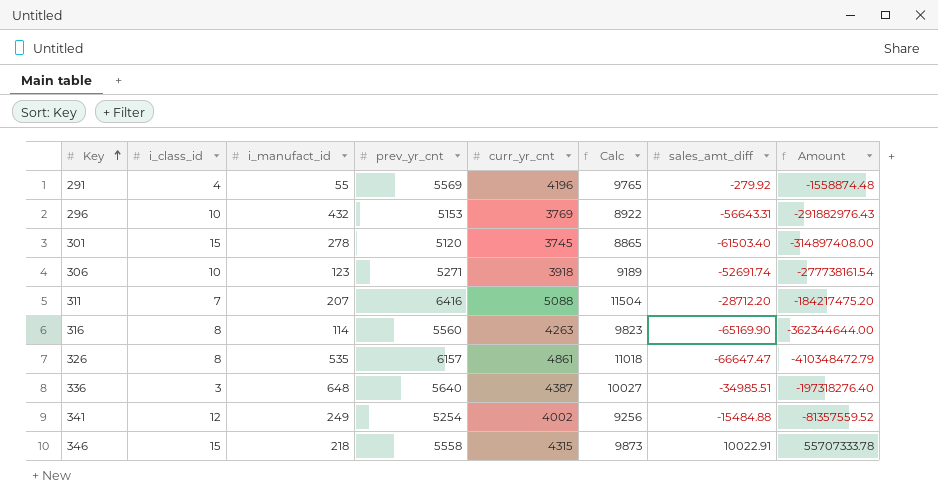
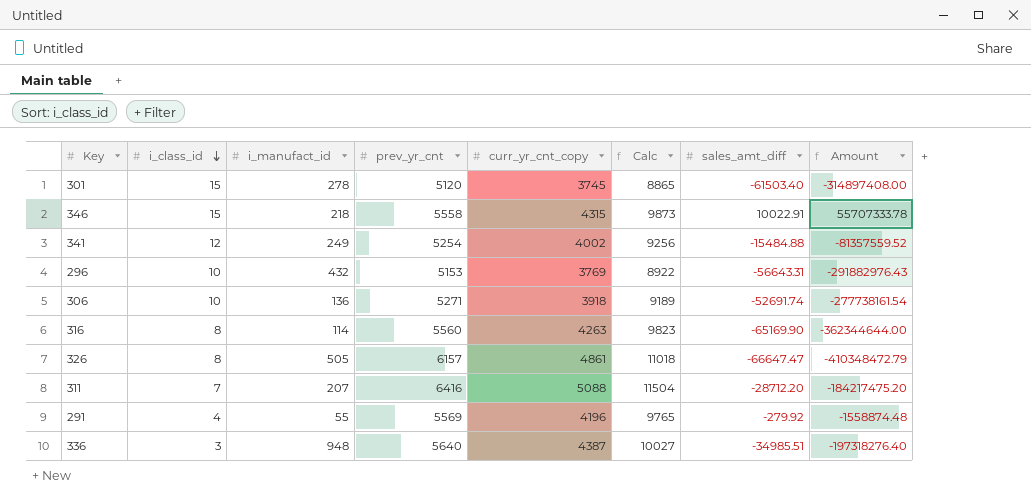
row order: Key ascending -> i_class_id descending
column name: curr_yr_cnt -> curr_yr_cnt_copy
306 | i_manufact_id: 123 -> 136
326 | i_manufact_id: 535 -> 505
336 | i_manufact_id: 648 -> 948

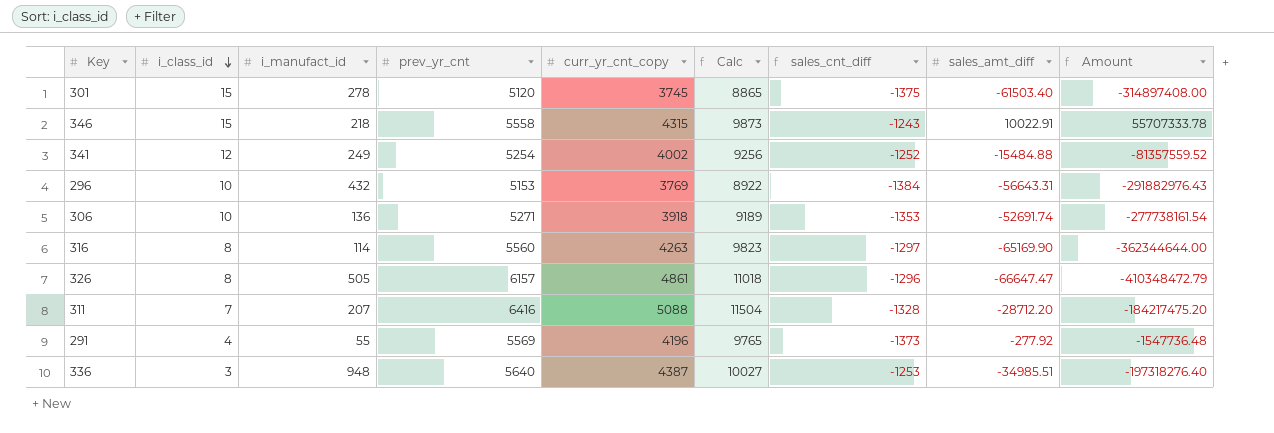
column sales_cnt_diff | formula: none -> [curr_yr_cnt_copy] - [prev_yr_cnt]
291 | sales_amt_diff: -279.92 -> -277.92
291 | Amount: -1558874.48 -> -1547736.48

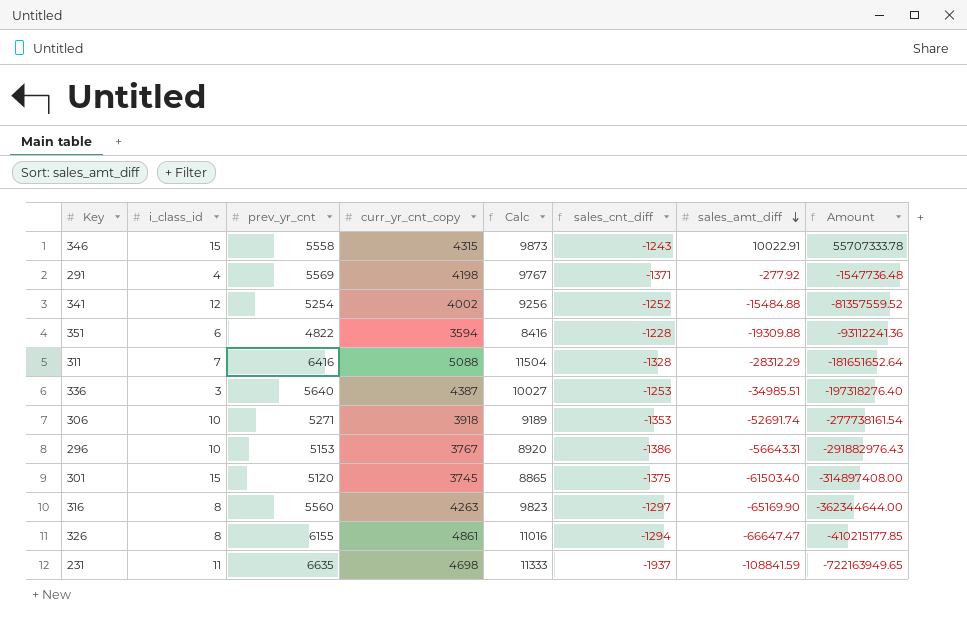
row order: i_class_id descending -> sales_amt_diff descending
column i_manufact_id | position: 3 -> none
291 | curr_yr_cnt_copy: 4196 -> 4198
291 | Calc: 9765 -> 9767
291 | sales_cnt_diff: -1373 -> -1371
row 351: none -> 6 | 4822 | 3594 | 8416 | -1228 | -19309.88 | -93112241.36
311 | sales_amt_diff: -28712.20 -> -28312.29
311 | Amount: -184217475.20 -> -181651652.64
296 | curr_yr_cnt_copy: 3769 -> 3767
296 | Calc: 8922 -> 8920
296 | sales_cnt_diff: -1384 -> -1386
326 | prev_yr_cnt: 6157 -> 6155
326 | Calc: 11018 -> 11016
326 | sales_cnt_diff: -1296 -> -1294
326 | Amount: -410348472.79 -> -410215177.85
row 231: none -> 11 | 6635 | 4698 | 11333 | -1937 | -108841.59 | -722163949.65

